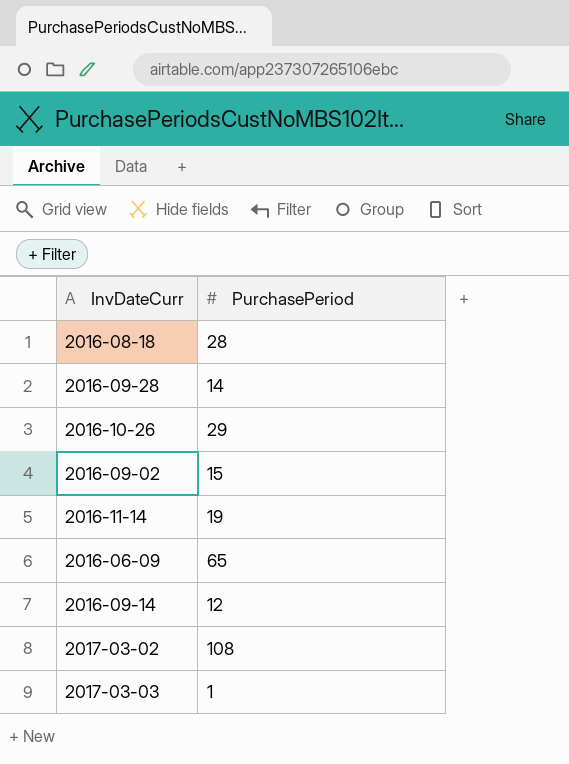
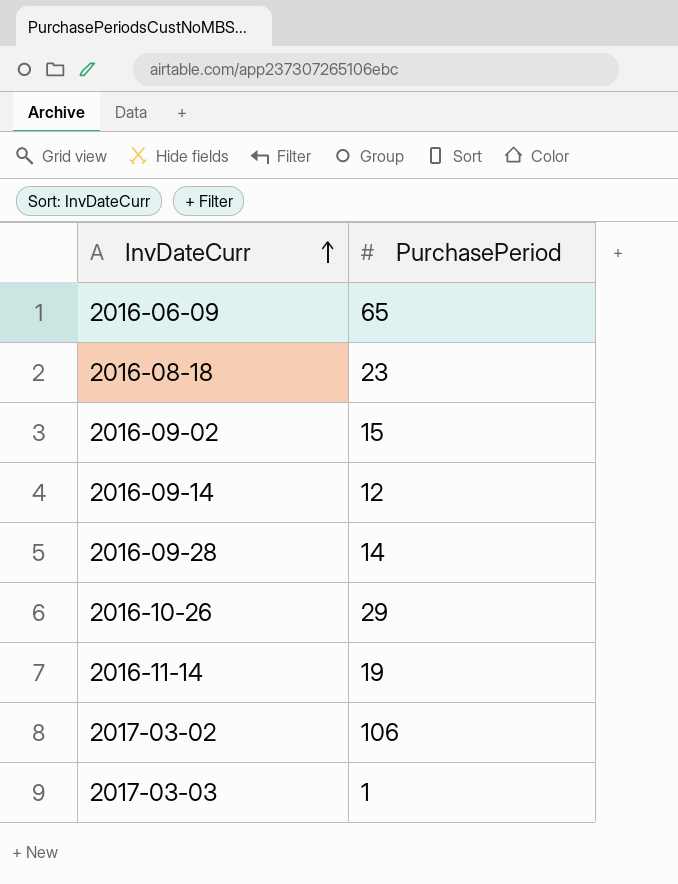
row order: none -> InvDateCurr ascending
2016-08-18 | PurchasePeriod: 28 -> 23
2017-03-02 | PurchasePeriod: 108 -> 106

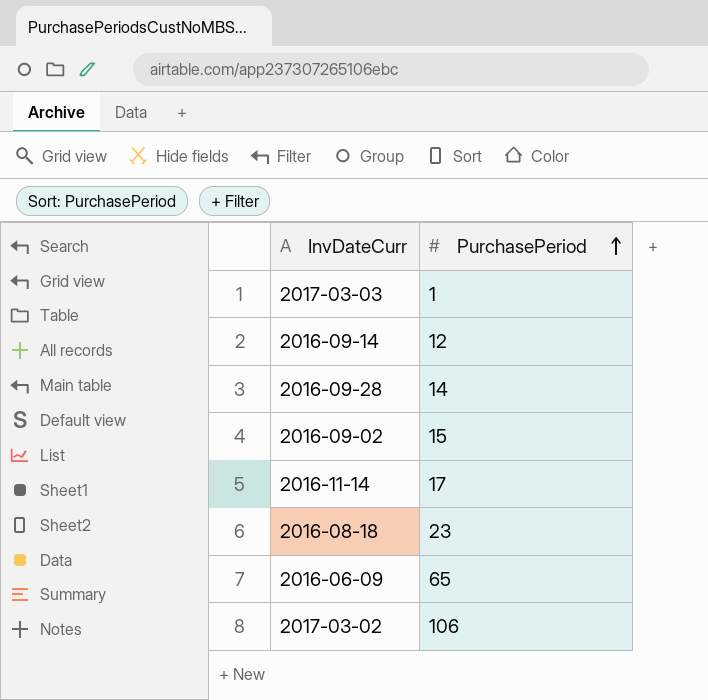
row order: InvDateCurr ascending -> PurchasePeriod ascending
row 2016-10-26: 29 -> none
2016-11-14 | PurchasePeriod: 19 -> 17

